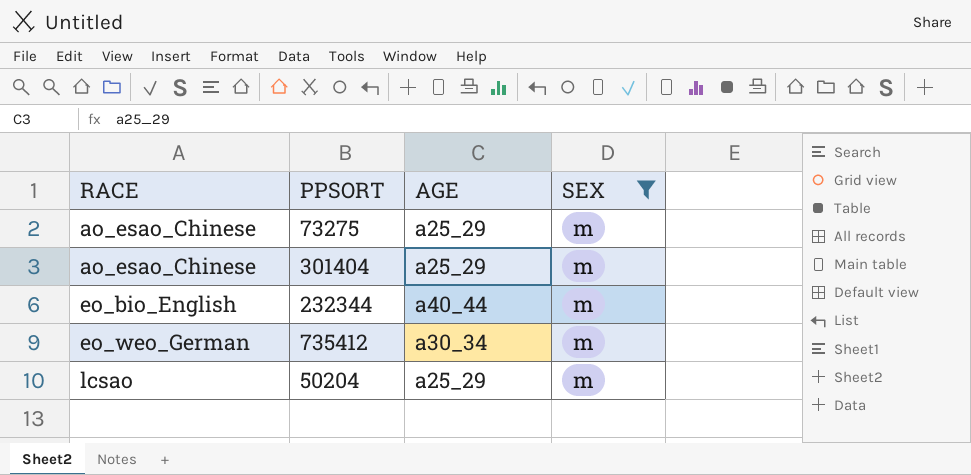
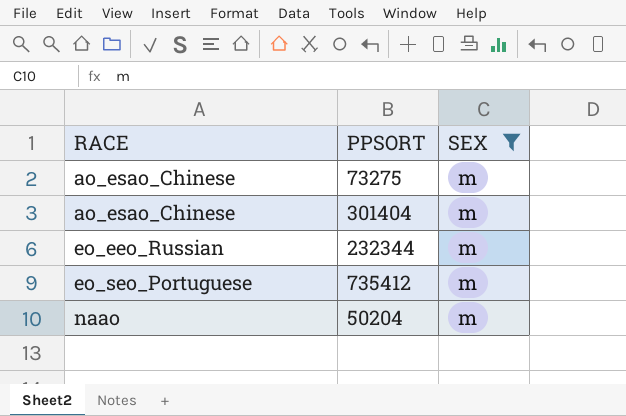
column AGE | position: 3 -> none
232344 | RACE: eo_bio_English -> eo_eeo_Russian
735412 | RACE: eo_weo_German -> eo_seo_Portuguese
50204 | RACE: lcsao -> naao

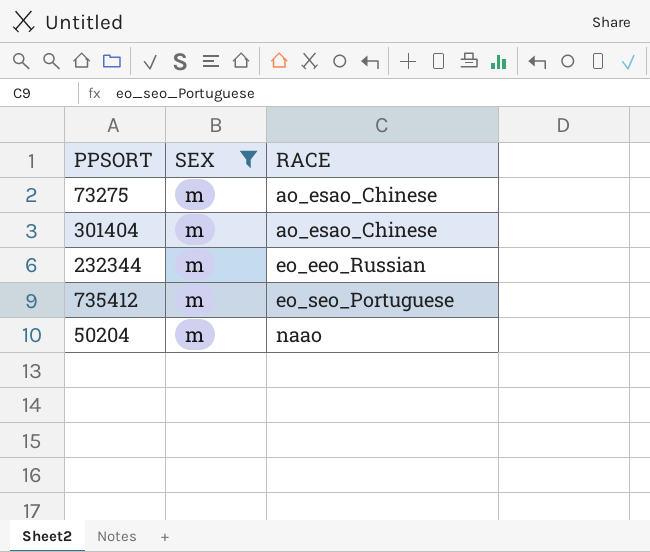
column RACE | position: 1 -> 3

